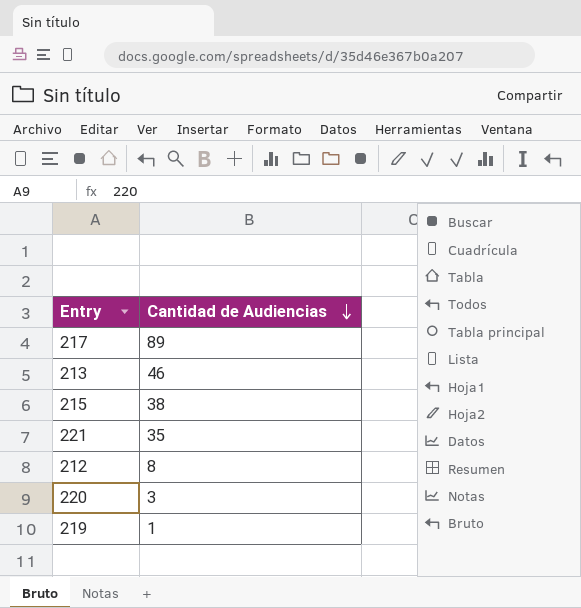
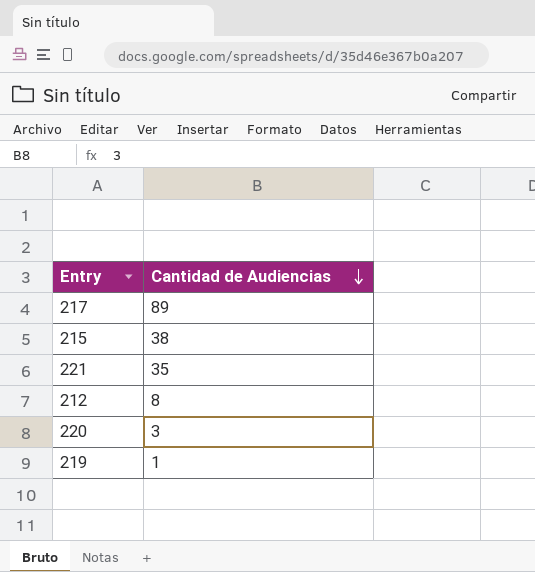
row 213: 46 -> none

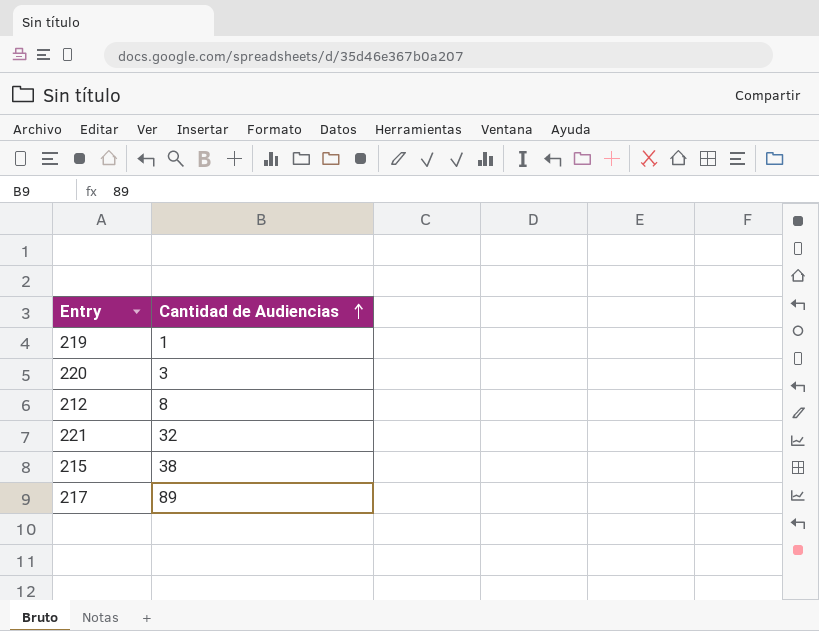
row order: Cantidad de Audiencias descending -> Cantidad de Audiencias ascending
221 | Cantidad de Audiencias: 35 -> 32

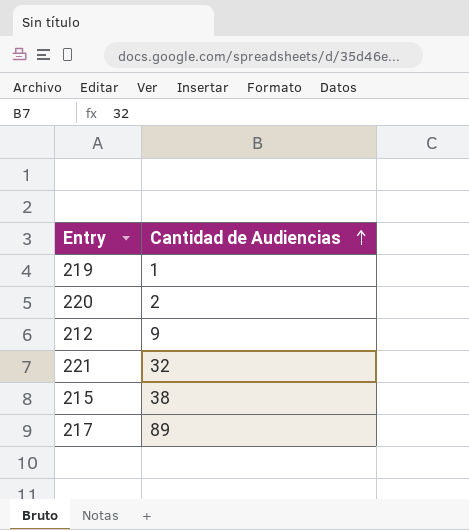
220 | Cantidad de Audiencias: 3 -> 2
212 | Cantidad de Audiencias: 8 -> 9

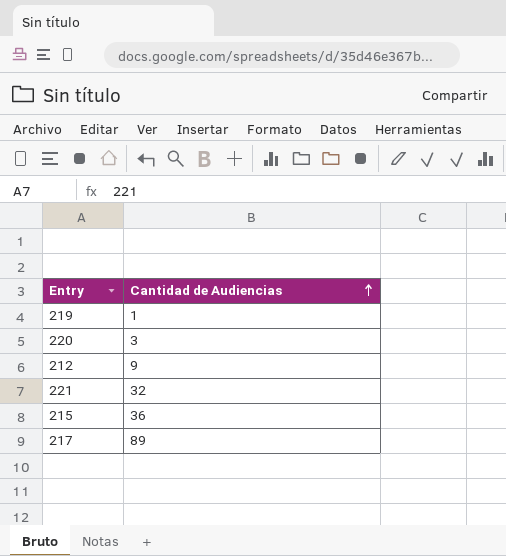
220 | Cantidad de Audiencias: 2 -> 3
215 | Cantidad de Audiencias: 38 -> 36

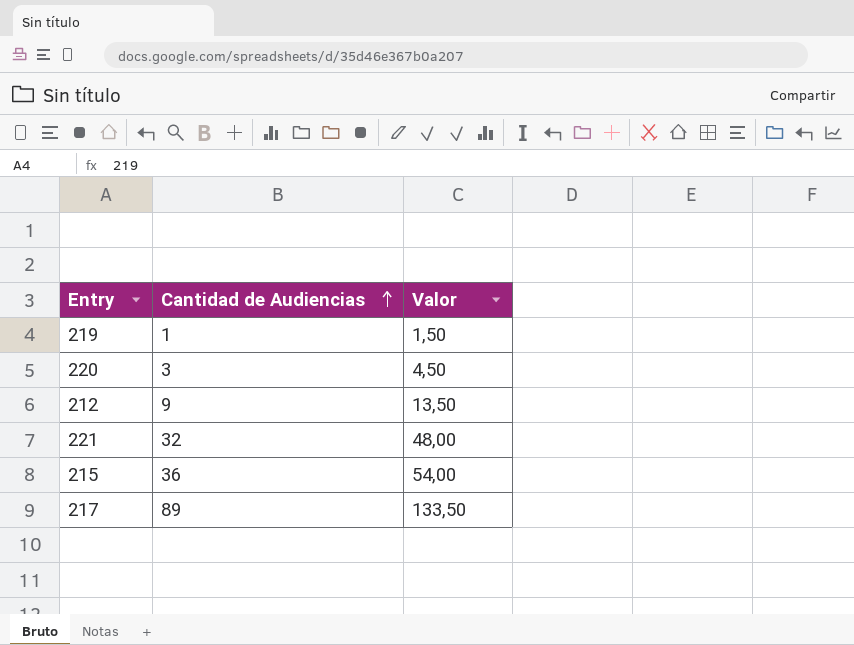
column Valor | formula: none -> [Cantidad de Audiencias] * 1,5

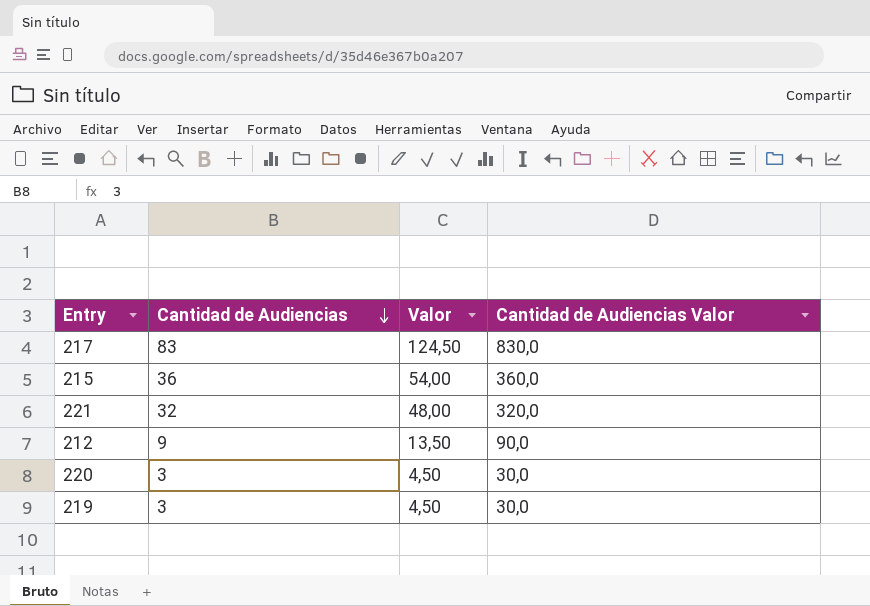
row order: Cantidad de Audiencias ascending -> Cantidad de Audiencias descending
column Cantidad de Audiencias Valor | formula: none -> [Cantidad de Audiencias] * 10
217 | Cantidad de Audiencias: 89 -> 83
217 | Valor: 133,50 -> 124,50
219 | Cantidad de Audiencias: 1 -> 3
219 | Valor: 1,50 -> 4,50

